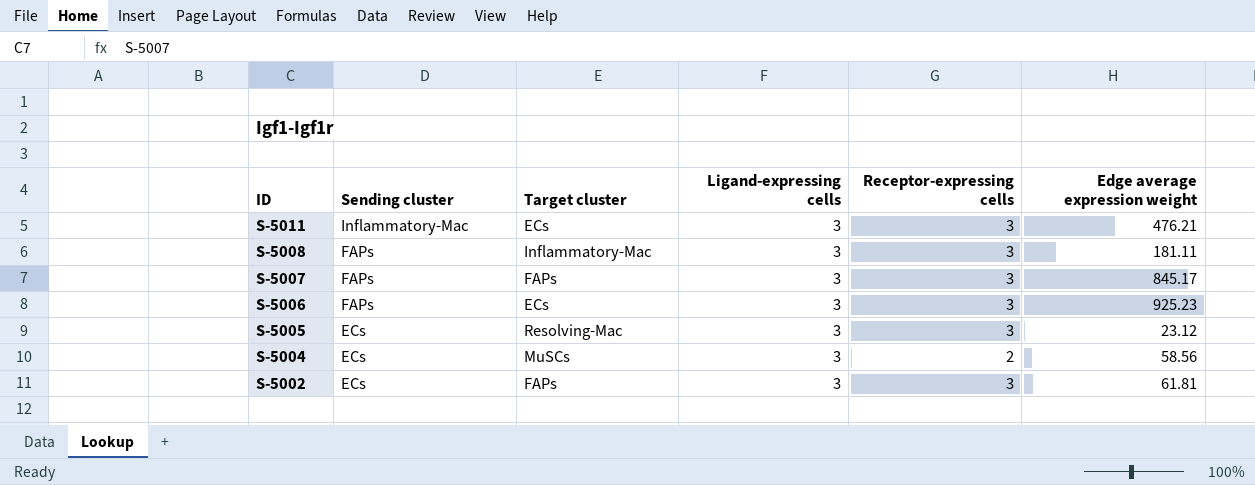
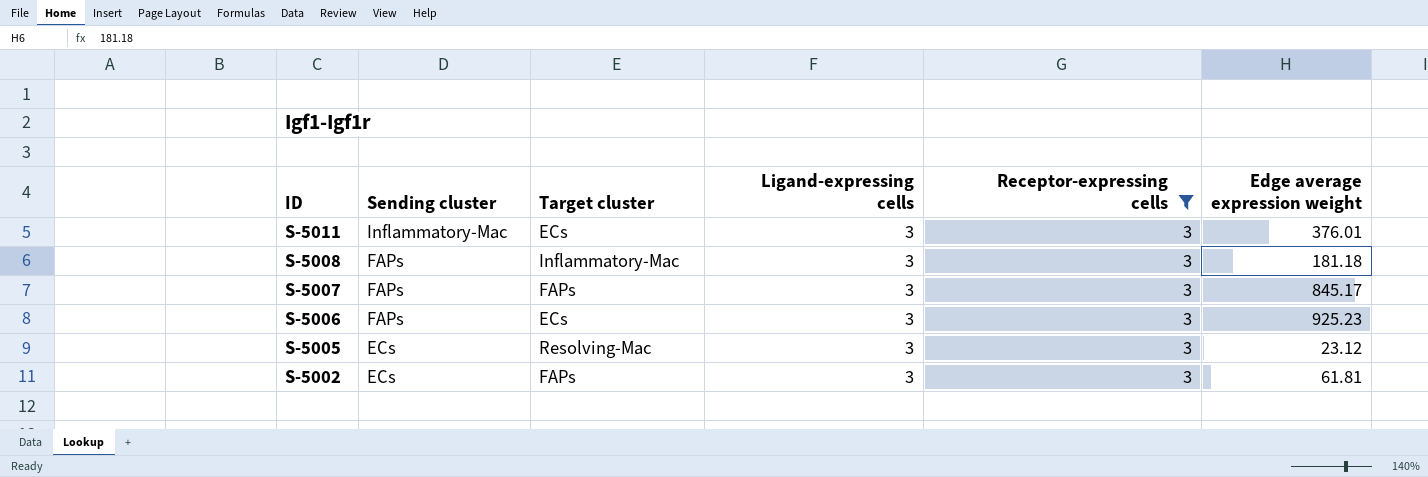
filter: none -> Receptor-expressing cells = 3
S-5011 | Edge average expression weight: 476.21 -> 376.01
S-5008 | Edge average expression weight: 181.11 -> 181.18

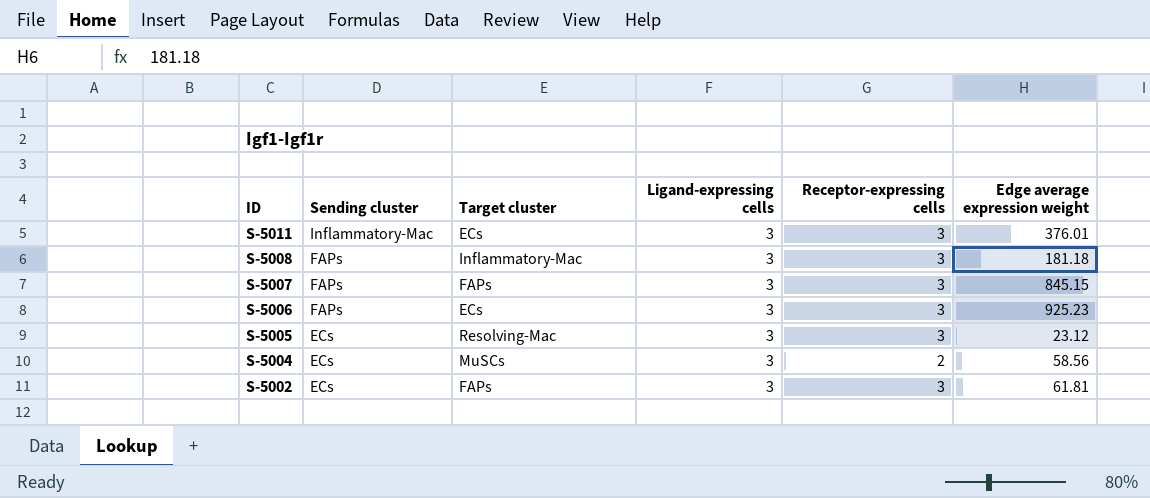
filter: Receptor-expressing cells = 3 -> none
S-5007 | Edge average expression weight: 845.17 -> 845.15

